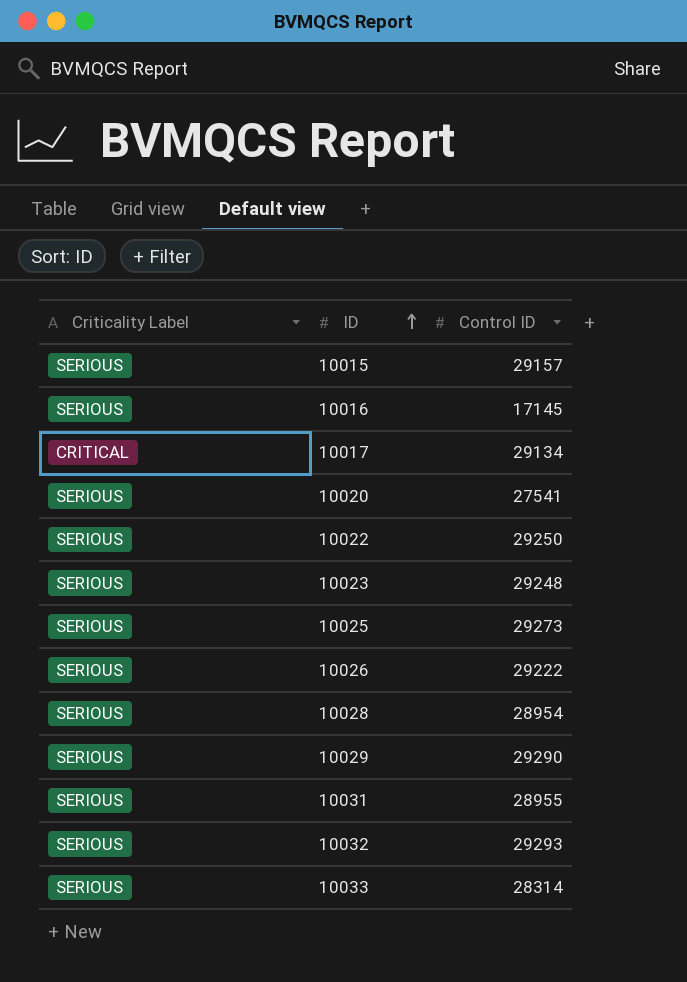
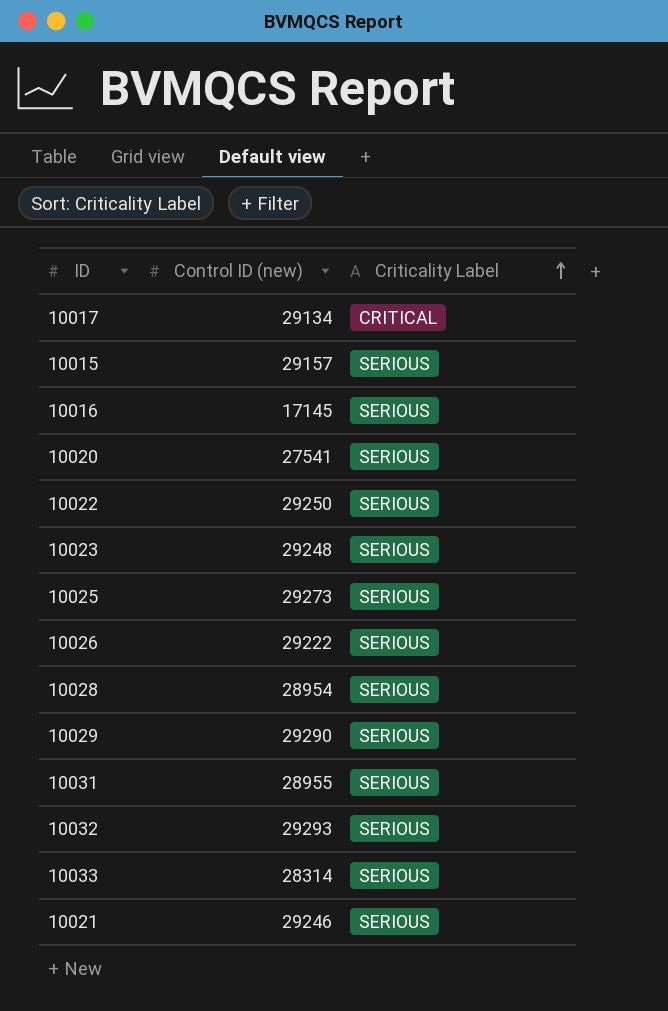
row order: ID ascending -> Criticality Label ascending
column name: Control ID -> Control ID (new)
column Criticality Label | position: 1 -> 3
row 10021: none -> 29246 | SERIOUS

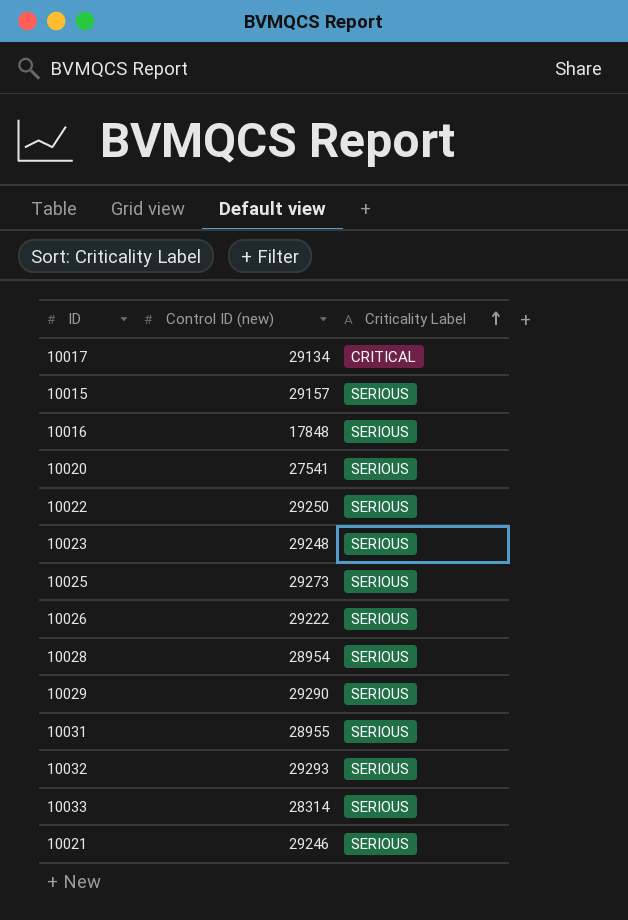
10016 | Control ID (new): 17145 -> 17848

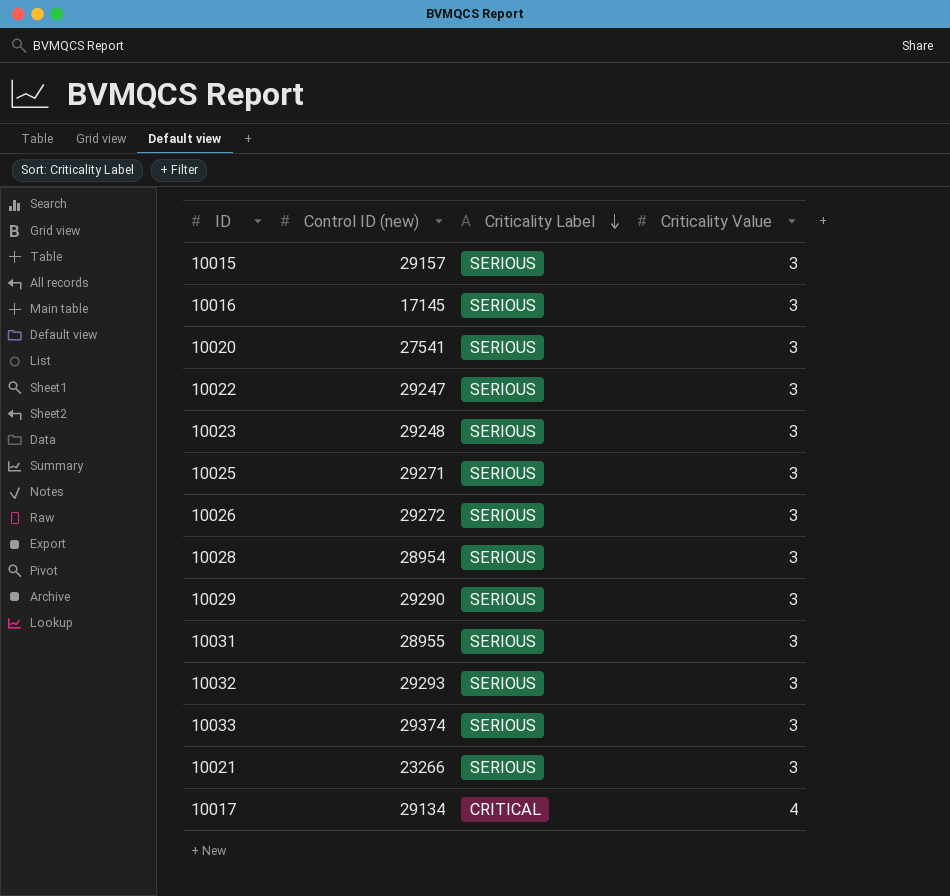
row order: Criticality Label ascending -> Criticality Label descending
column Criticality Value | position: none -> 4
10016 | Control ID (new): 17848 -> 17145
10022 | Control ID (new): 29250 -> 29247
10025 | Control ID (new): 29273 -> 29271
10026 | Control ID (new): 29222 -> 29272
10033 | Control ID (new): 28314 -> 29374
10021 | Control ID (new): 29246 -> 23266

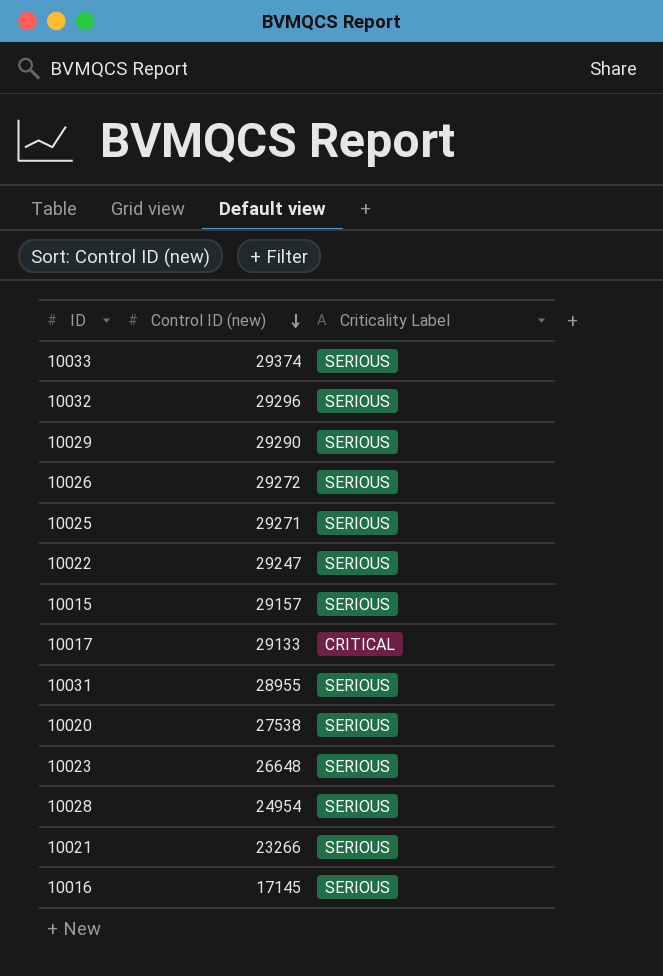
row order: Criticality Label descending -> Control ID (new) descending
column Criticality Value | position: 4 -> none
10032 | Control ID (new): 29293 -> 29296
10017 | Control ID (new): 29134 -> 29133
10020 | Control ID (new): 27541 -> 27538
10023 | Control ID (new): 29248 -> 26648
10028 | Control ID (new): 28954 -> 24954

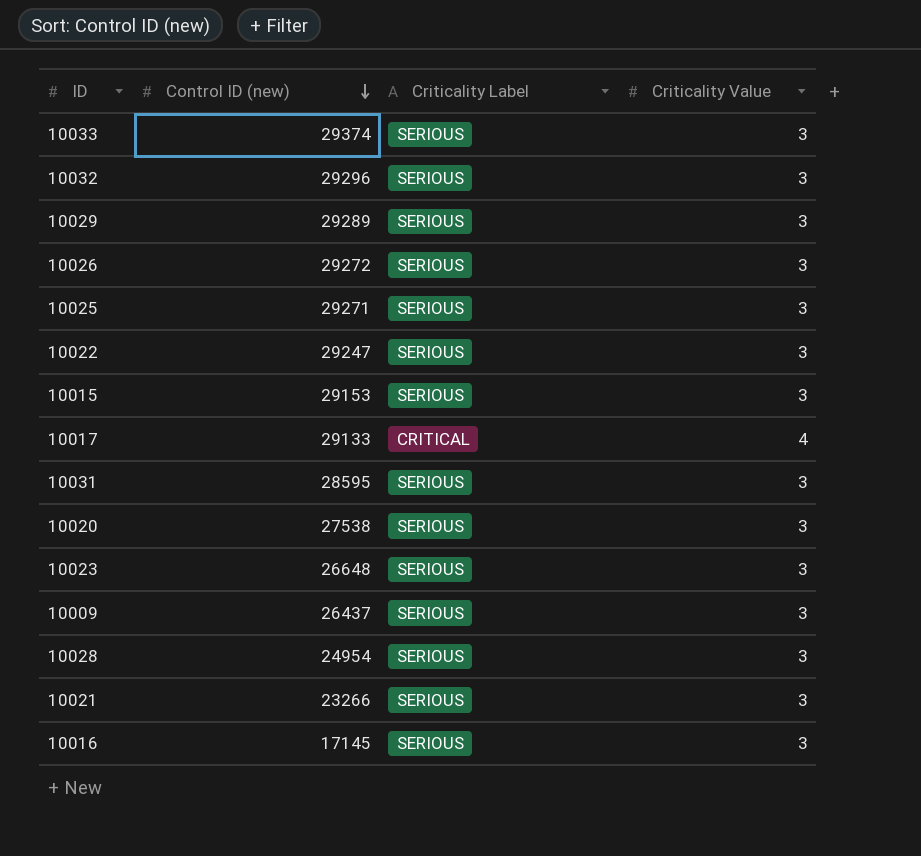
column Criticality Value | position: none -> 4
10029 | Control ID (new): 29290 -> 29289
10015 | Control ID (new): 29157 -> 29153
10031 | Control ID (new): 28955 -> 28595
row 10009: none -> 26437 | SERIOUS | 3

